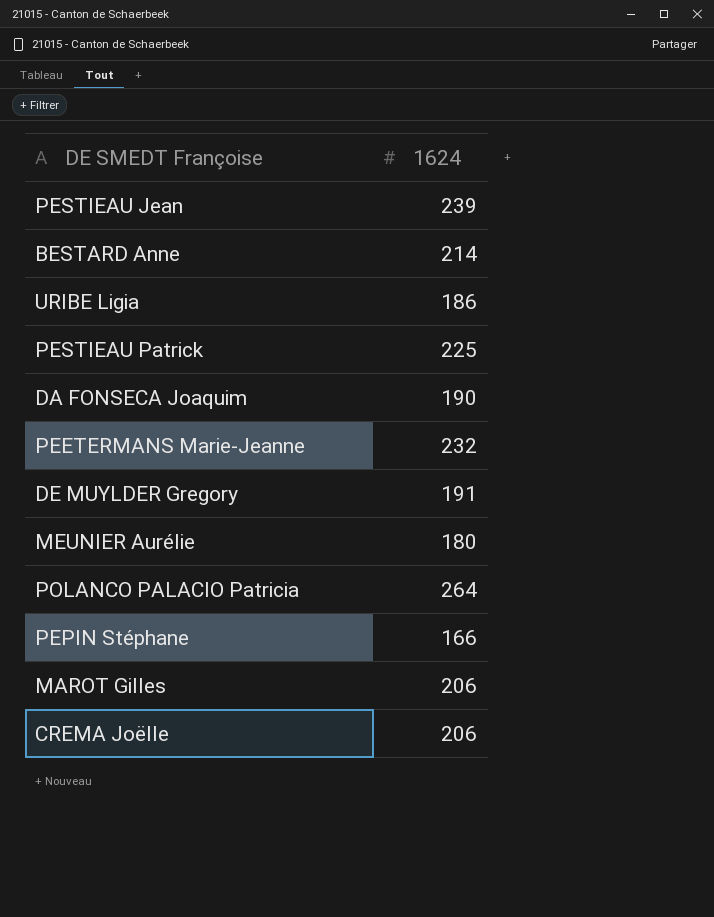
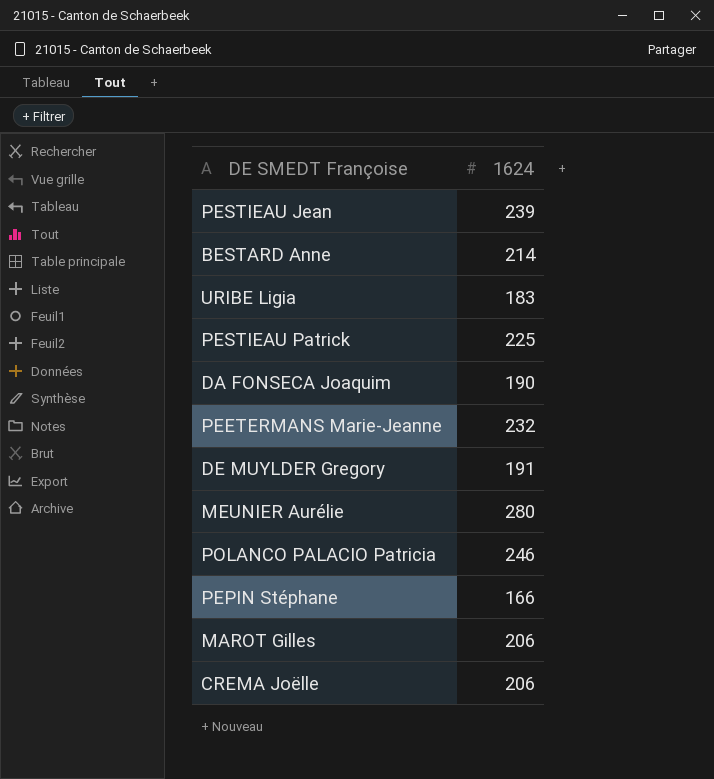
URIBE Ligia | 1624: 186 -> 183
MEUNIER Aurélie | 1624: 180 -> 280
POLANCO PALACIO Patricia | 1624: 264 -> 246

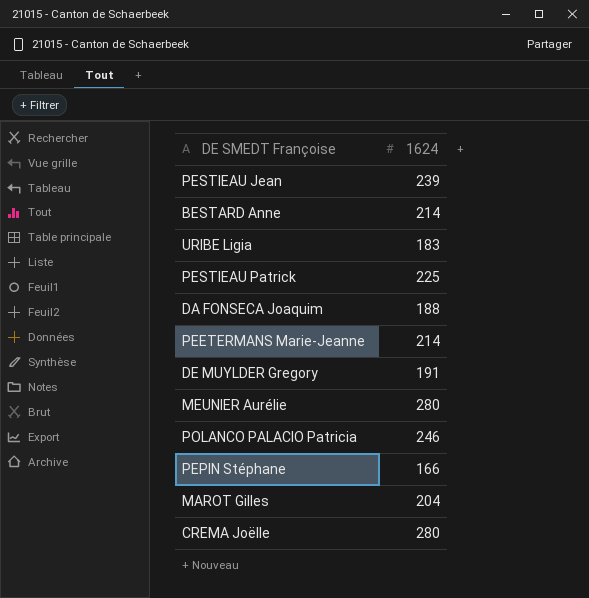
DA FONSECA Joaquim | 1624: 190 -> 188
PEETERMANS Marie-Jeanne | 1624: 232 -> 214
MAROT Gilles | 1624: 206 -> 204
CREMA Joëlle | 1624: 206 -> 280

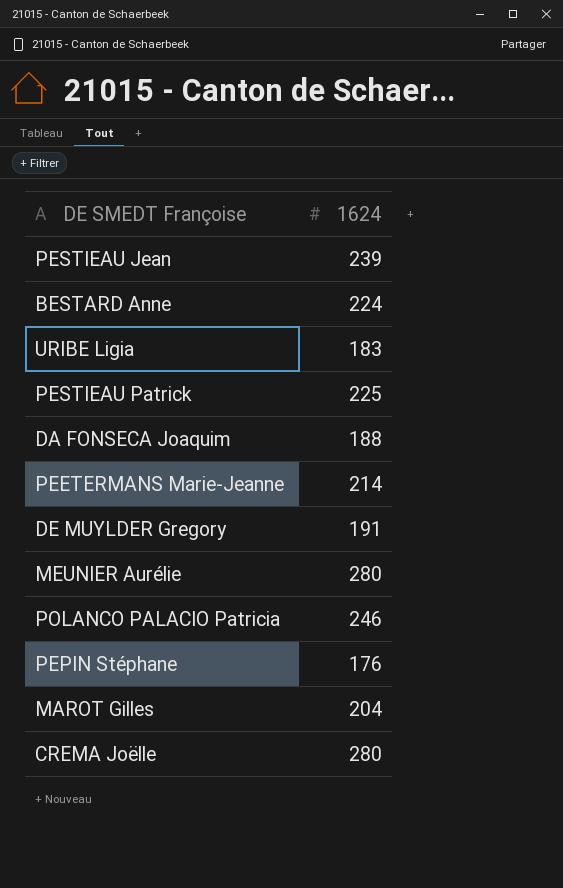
BESTARD Anne | 1624: 214 -> 224
PEPIN Stéphane | 1624: 166 -> 176

